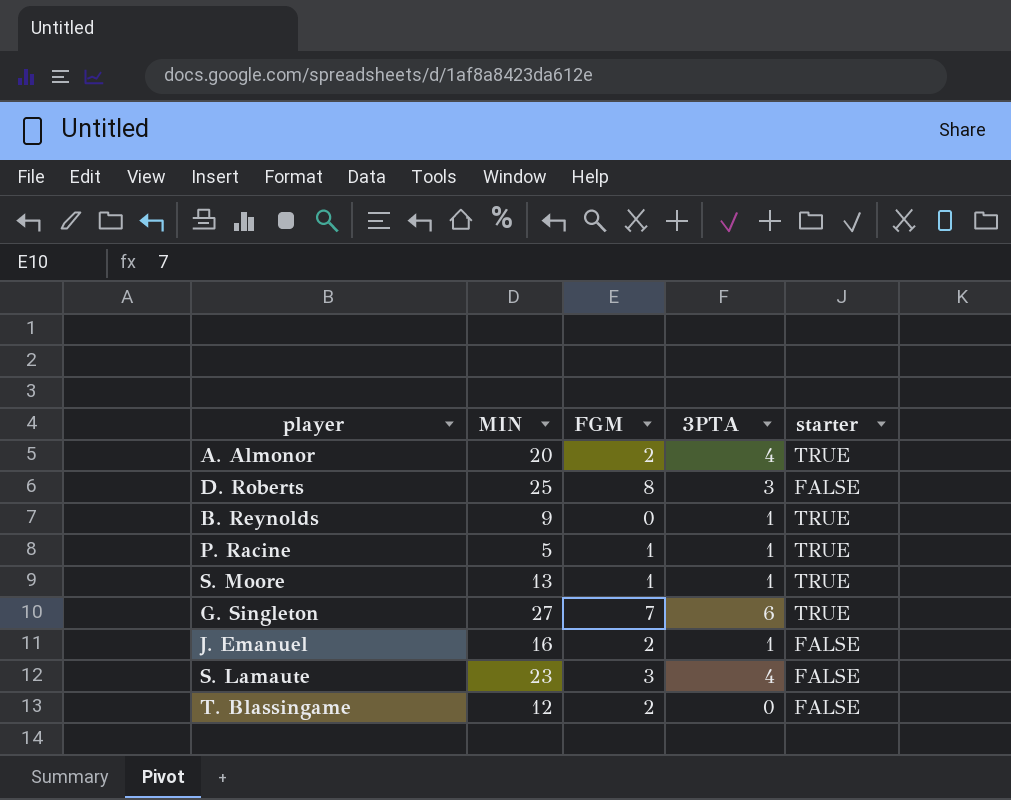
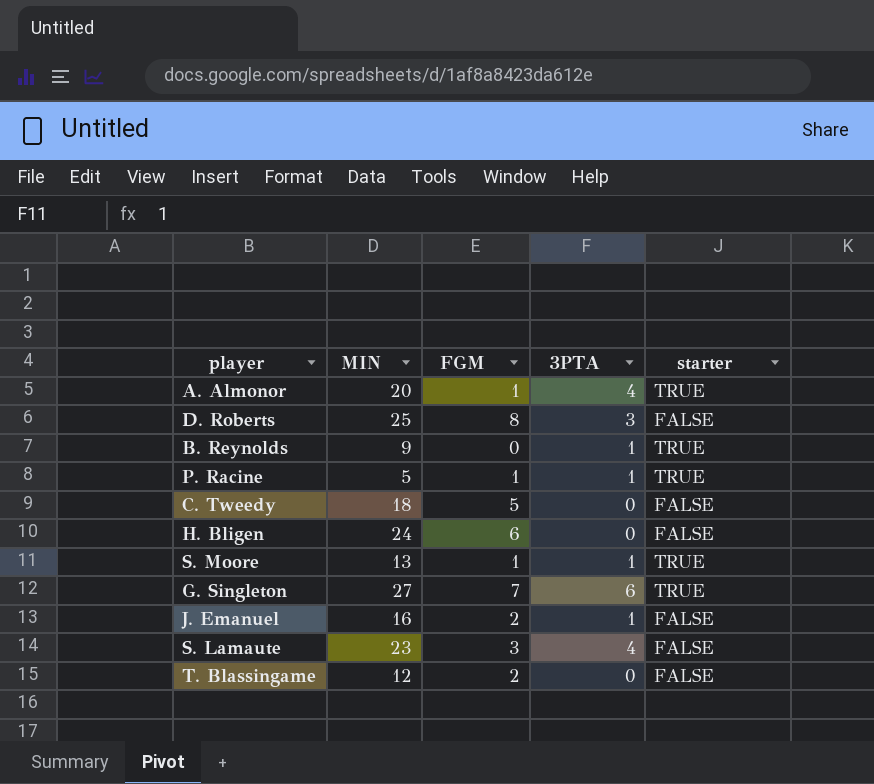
A. Almonor | FGM: 2 -> 1
row C. Tweedy: none -> 18 | 5 | 0 | FALSE
row H. Bligen: none -> 24 | 6 | 0 | FALSE

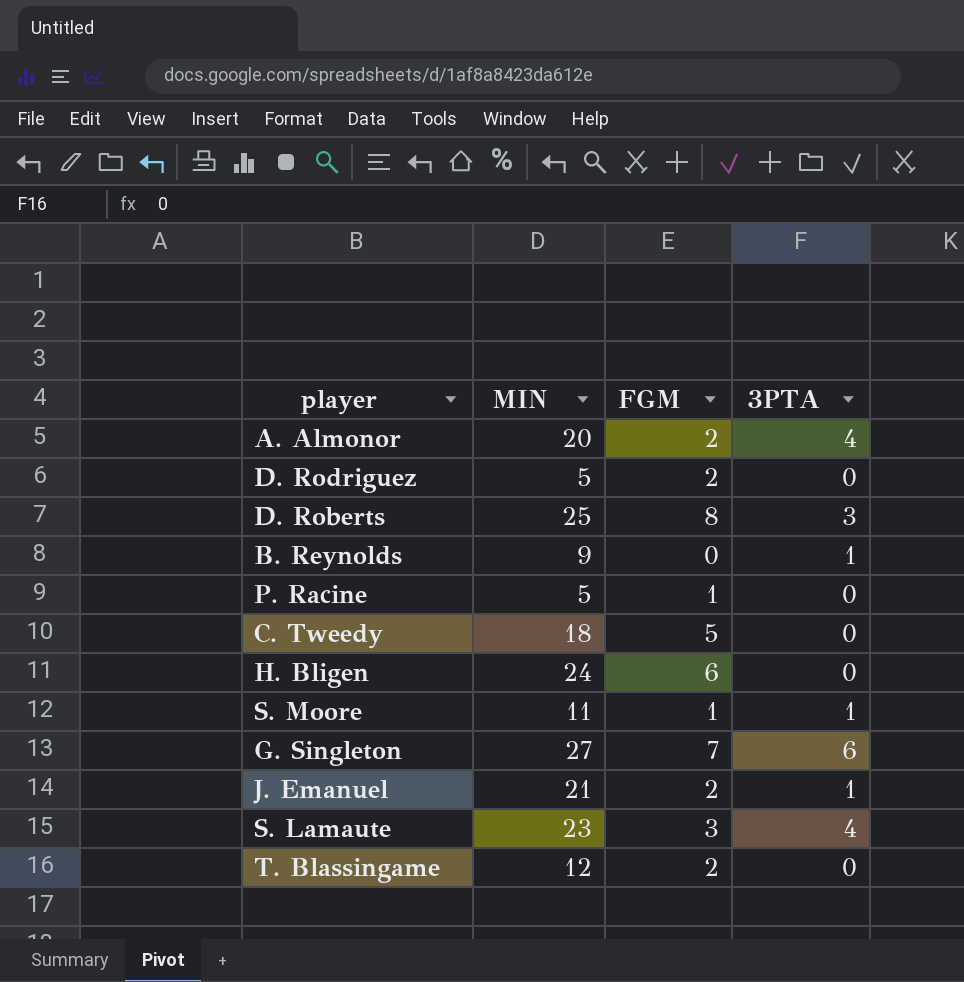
column starter | position: 5 -> none
A. Almonor | FGM: 1 -> 2
row D. Rodriguez: none -> 5 | 2 | 0
P. Racine | 3PTA: 1 -> 0
S. Moore | MIN: 13 -> 11
J. Emanuel | MIN: 16 -> 21

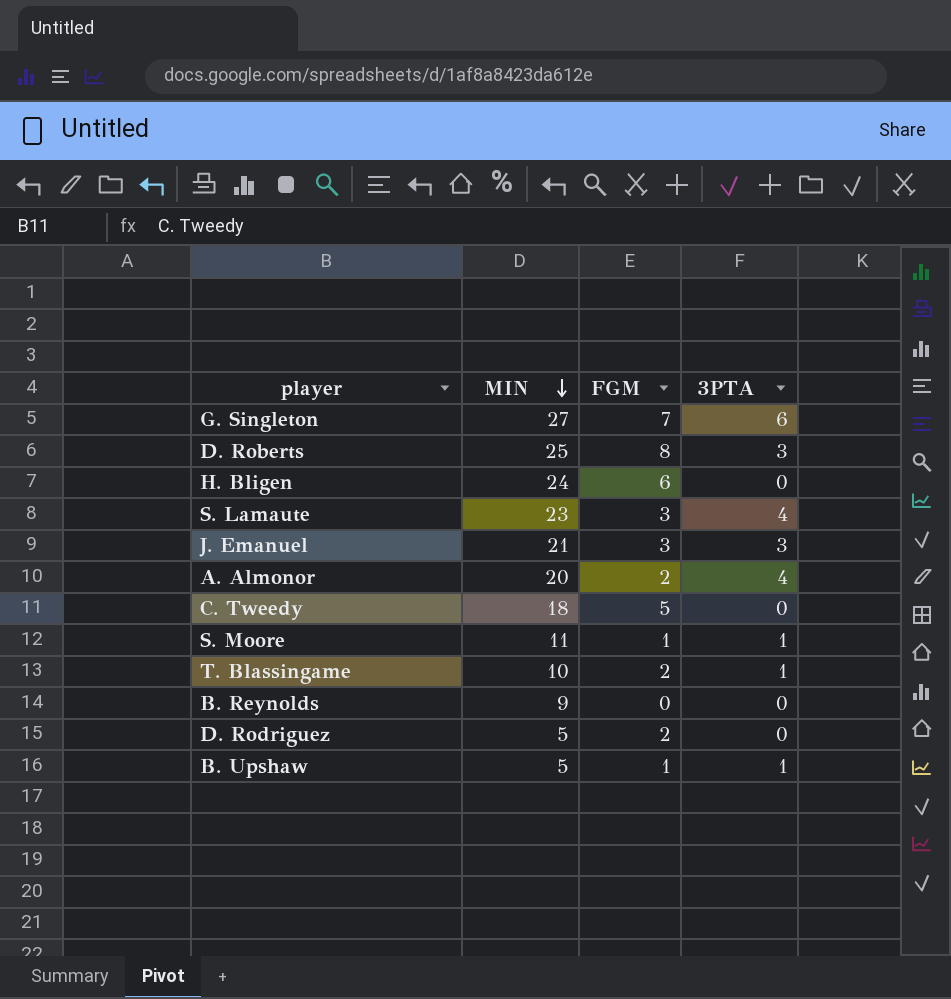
row order: none -> MIN descending
row P. Racine: 5 | 1 | 0 -> none
J. Emanuel | FGM: 2 -> 3
J. Emanuel | 3PTA: 1 -> 3
T. Blassingame | MIN: 12 -> 10
T. Blassingame | 3PTA: 0 -> 1
B. Reynolds | 3PTA: 1 -> 0
row B. Upshaw: none -> 5 | 1 | 1

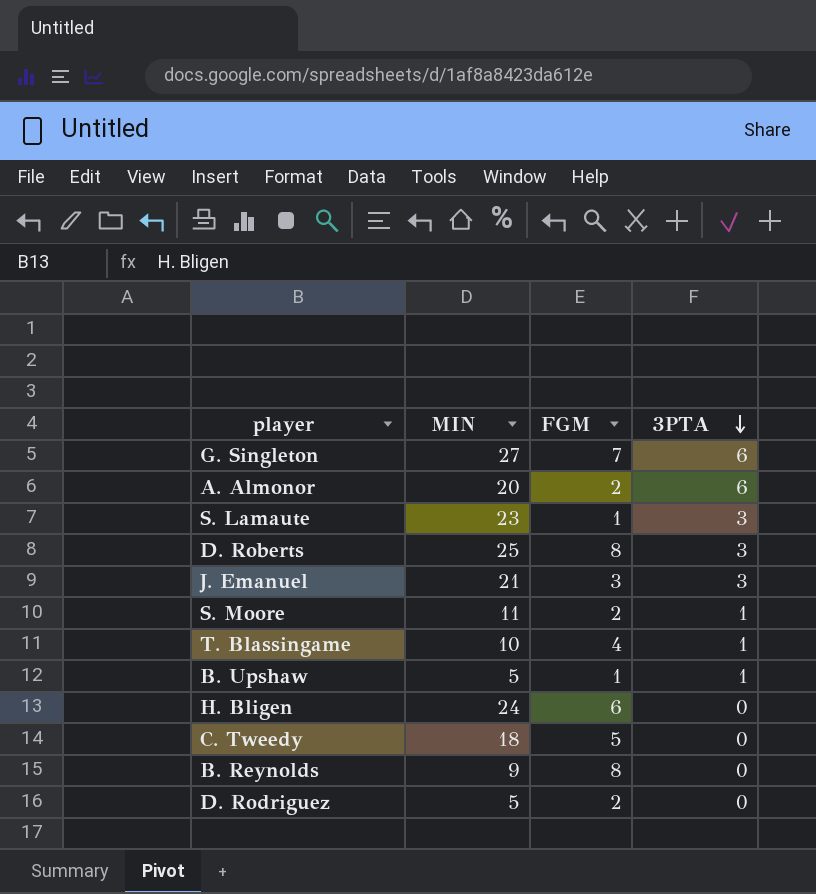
row order: MIN descending -> 3PTA descending
A. Almonor | 3PTA: 4 -> 6
S. Lamaute | FGM: 3 -> 1
S. Lamaute | 3PTA: 4 -> 3
S. Moore | FGM: 1 -> 2
T. Blassingame | FGM: 2 -> 4
B. Reynolds | FGM: 0 -> 8

